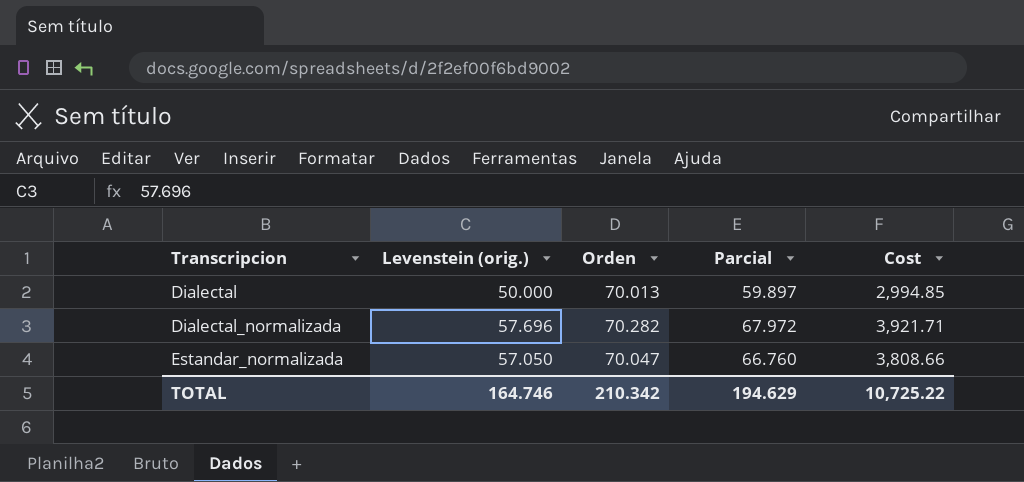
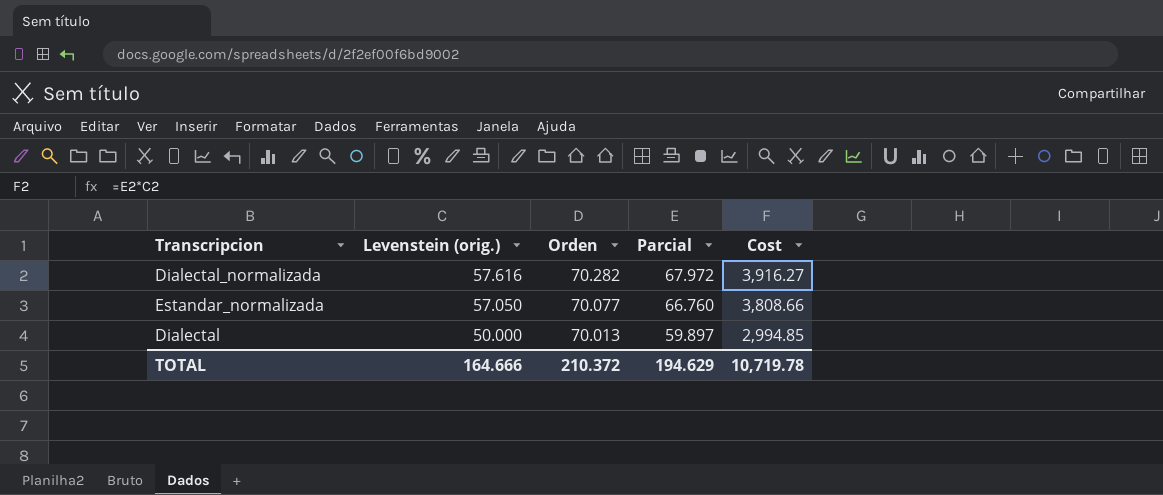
row order: Transcripcion ascending -> Levenstein (orig.) descending
Dialectal_normalizada | Levenstein (orig.): 57.696 -> 57.616
Dialectal_normalizada | Cost: 3,921.71 -> 3,916.27
Estandar_normalizada | Orden: 70.047 -> 70.077
TOTAL | Levenstein (orig.): 164.746 -> 164.666
TOTAL | Orden: 210.342 -> 210.372
TOTAL | Cost: 10,725.22 -> 10,719.78

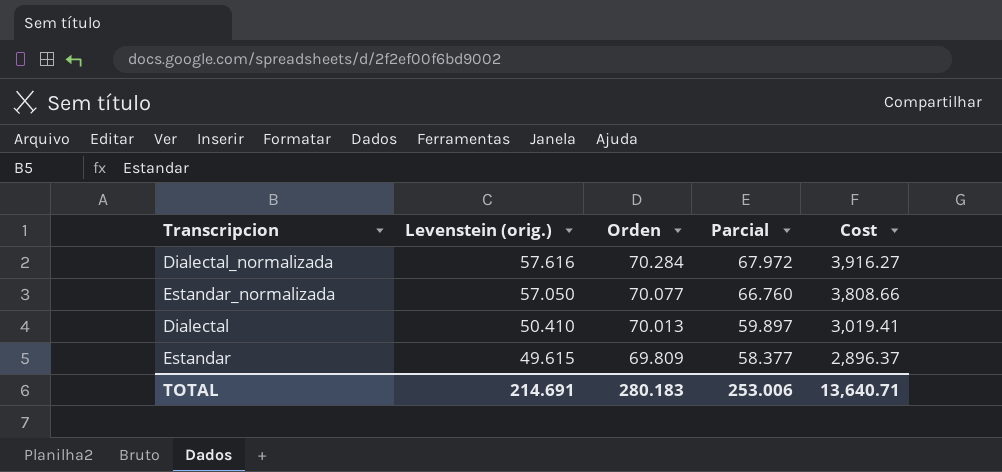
Dialectal_normalizada | Orden: 70.282 -> 70.284
Dialectal | Levenstein (orig.): 50.000 -> 50.410
Dialectal | Cost: 2,994.85 -> 3,019.41
row Estandar: none -> 49.615 | 69.809 | 58.377 | 2,896.37
TOTAL | Levenstein (orig.): 164.666 -> 214.691
TOTAL | Orden: 210.372 -> 280.183
TOTAL | Parcial: 194.629 -> 253.006
TOTAL | Cost: 10,719.78 -> 13,640.71

